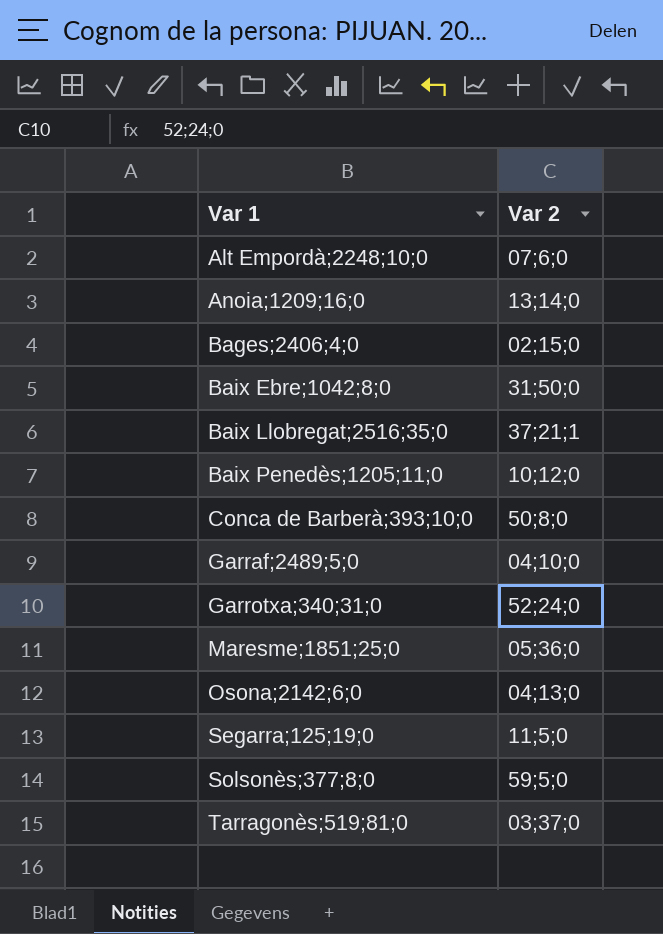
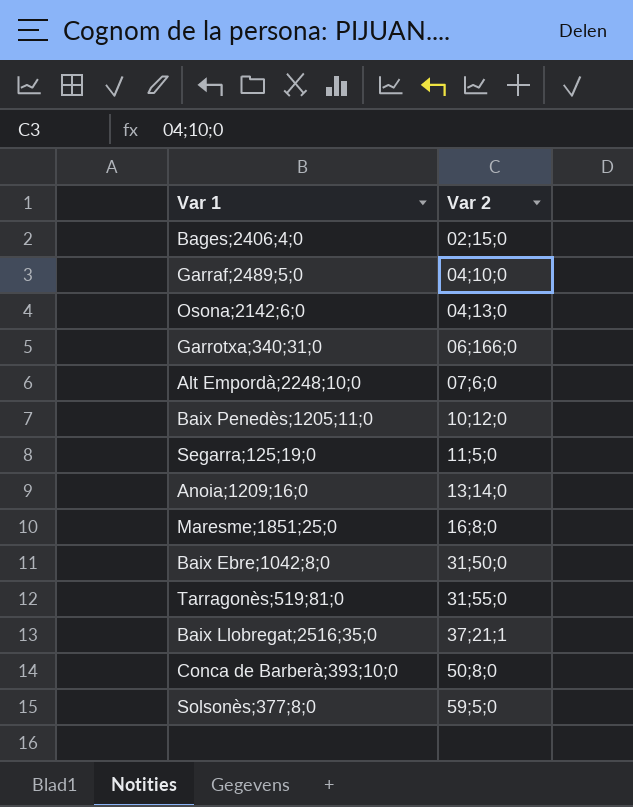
row order: Var 1 ascending -> Var 2 ascending
Garrotxa;340;31;0 | Var 2: 52;24;0 -> 06;166;0
Maresme;1851;25;0 | Var 2: 05;36;0 -> 16;8;0
Tarragonès;519;81;0 | Var 2: 03;37;0 -> 31;55;0

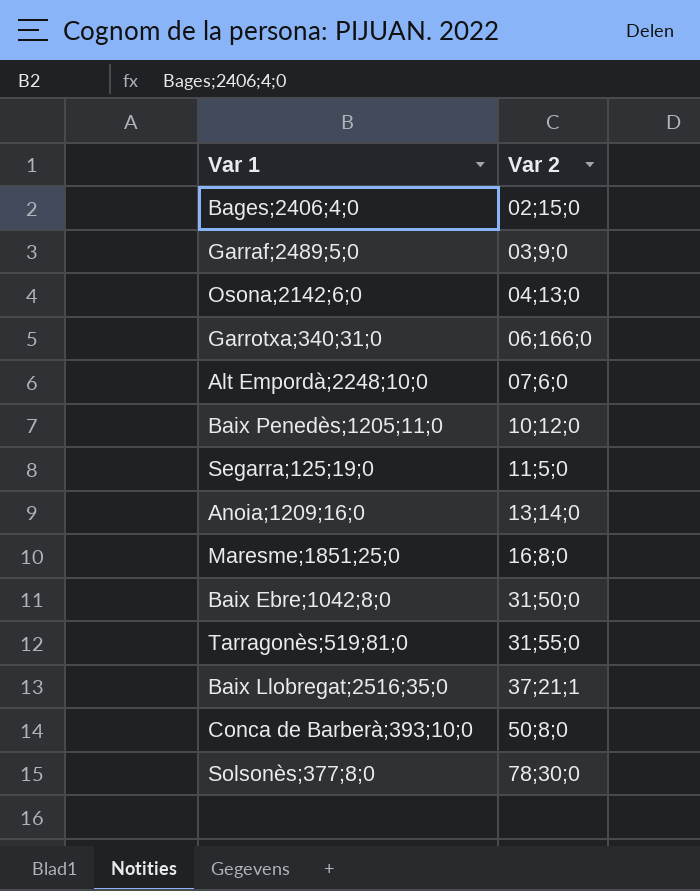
Garraf;2489;5;0 | Var 2: 04;10;0 -> 03;9;0
Solsonès;377;8;0 | Var 2: 59;5;0 -> 78;30;0

